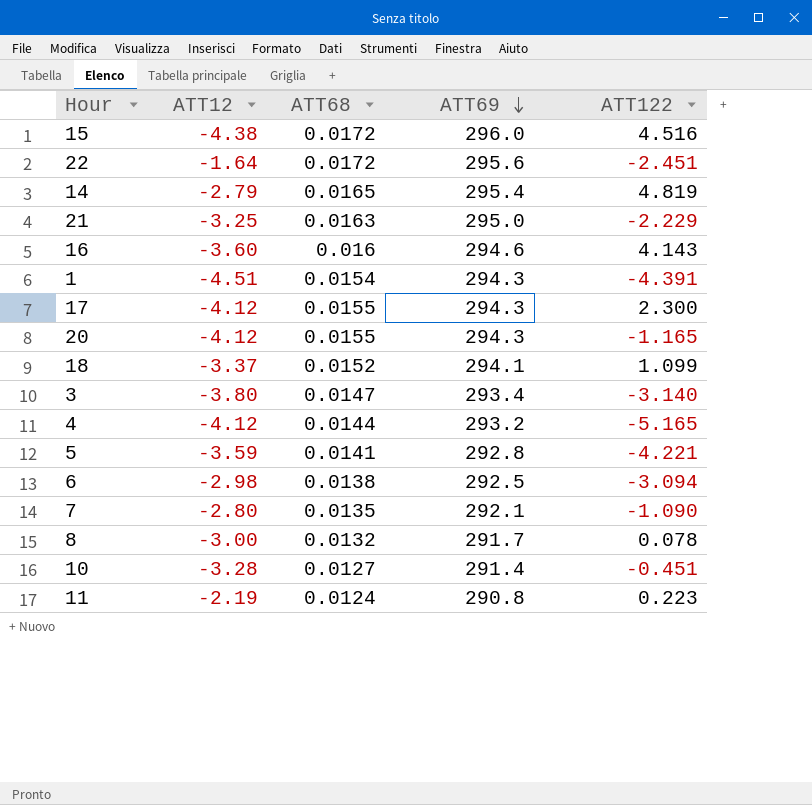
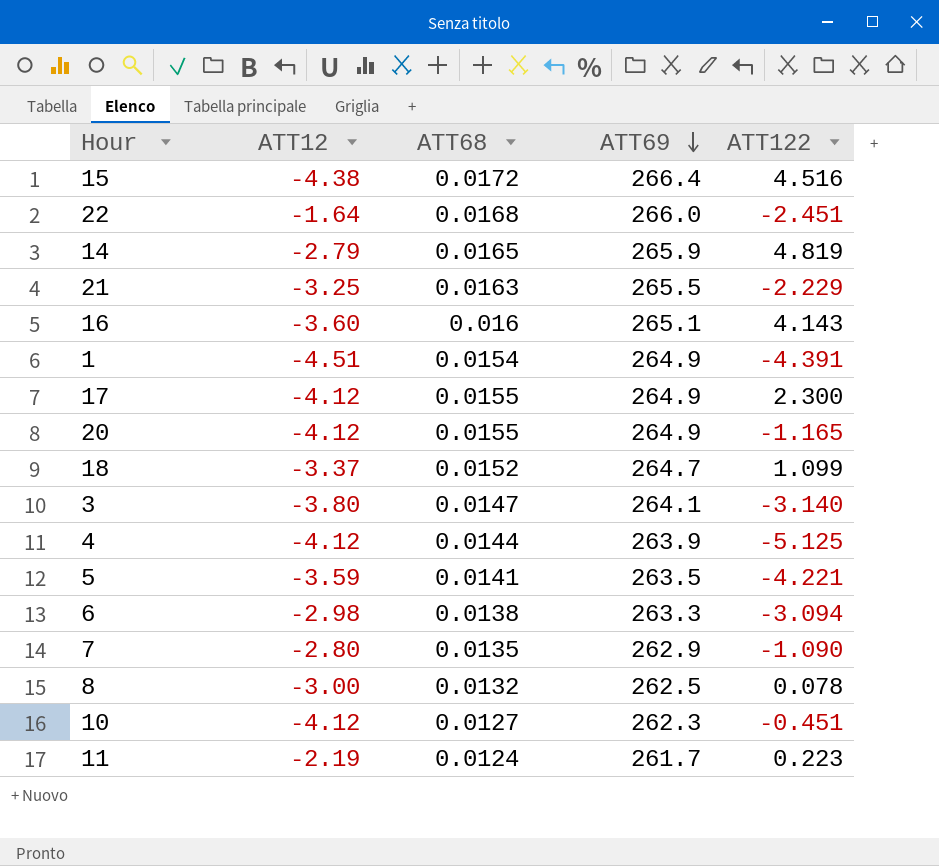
15 | ATT69: 296.0 -> 266.4
22 | ATT68: 0.0172 -> 0.0168
22 | ATT69: 295.6 -> 266.0
14 | ATT69: 295.4 -> 265.9
21 | ATT69: 295.0 -> 265.5
16 | ATT69: 294.6 -> 265.1
1 | ATT69: 294.3 -> 264.9
17 | ATT69: 294.3 -> 264.9
20 | ATT69: 294.3 -> 264.9
18 | ATT69: 294.1 -> 264.7
3 | ATT69: 293.4 -> 264.1
4 | ATT69: 293.2 -> 263.9
4 | ATT122: -5.165 -> -5.125
5 | ATT69: 292.8 -> 263.5
6 | ATT69: 292.5 -> 263.3
7 | ATT69: 292.1 -> 262.9
8 | ATT69: 291.7 -> 262.5
10 | ATT12: -3.28 -> -4.12
10 | ATT69: 291.4 -> 262.3
11 | ATT69: 290.8 -> 261.7

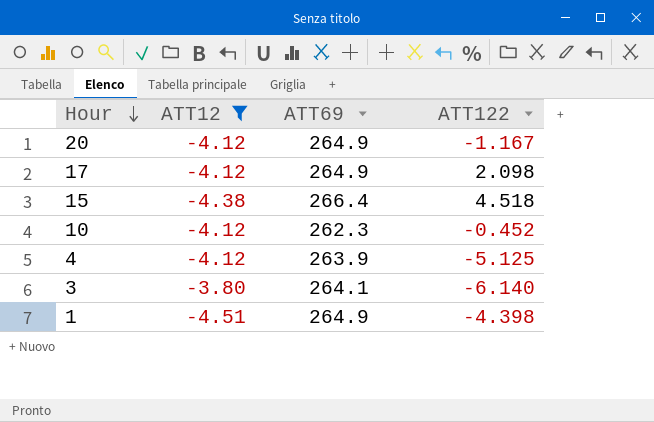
filter: none -> ATT12 <= -3.80
row order: ATT69 descending -> Hour descending
column ATT68 | position: 3 -> none
20 | ATT122: -1.165 -> -1.167
17 | ATT122: 2.300 -> 2.098
15 | ATT122: 4.516 -> 4.518
10 | ATT122: -0.451 -> -0.452
3 | ATT122: -3.140 -> -6.140
1 | ATT122: -4.391 -> -4.398

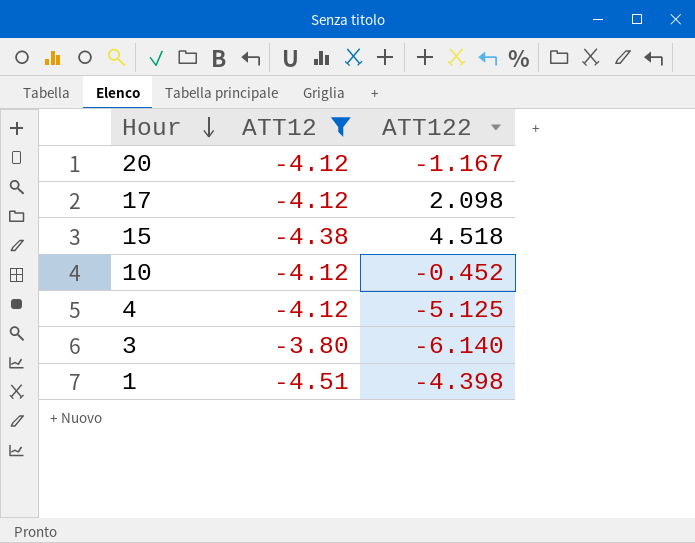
column ATT69 | position: 3 -> none

